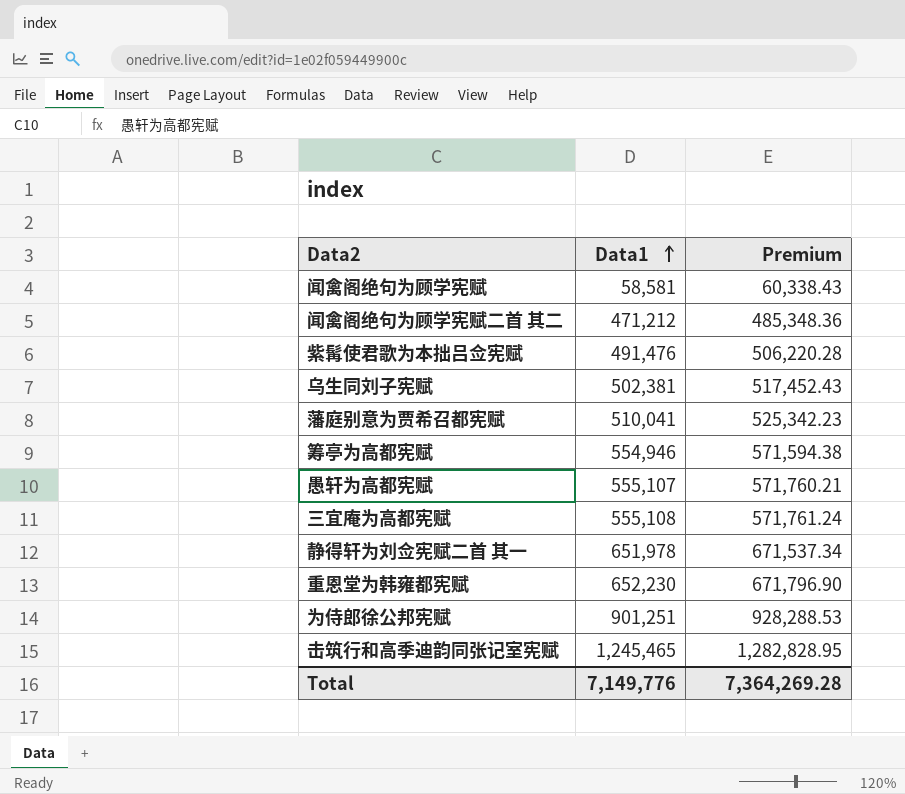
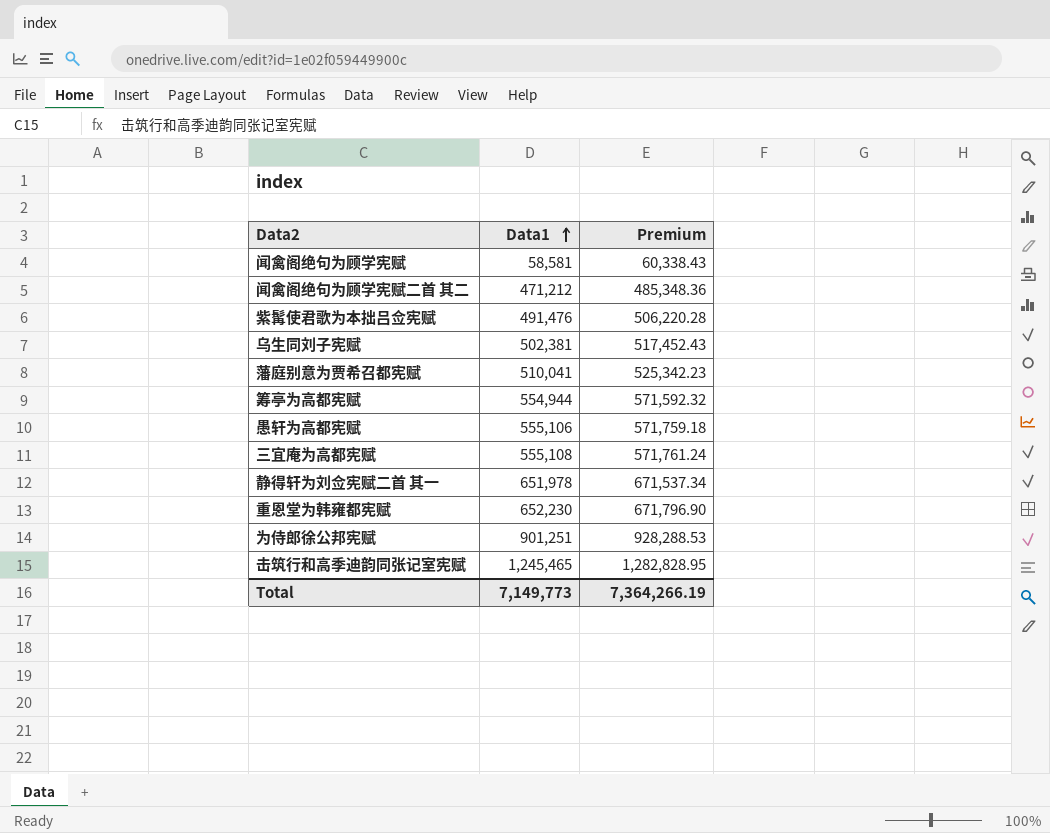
筹亭为高都宪赋 | Data1: 554,946 -> 554,944
筹亭为高都宪赋 | Premium: 571,594.38 -> 571,592.32
愚轩为高都宪赋 | Data1: 555,107 -> 555,106
愚轩为高都宪赋 | Premium: 571,760.21 -> 571,759.18
Total | Data1: 7,149,776 -> 7,149,773
Total | Premium: 7,364,269.28 -> 7,364,266.19

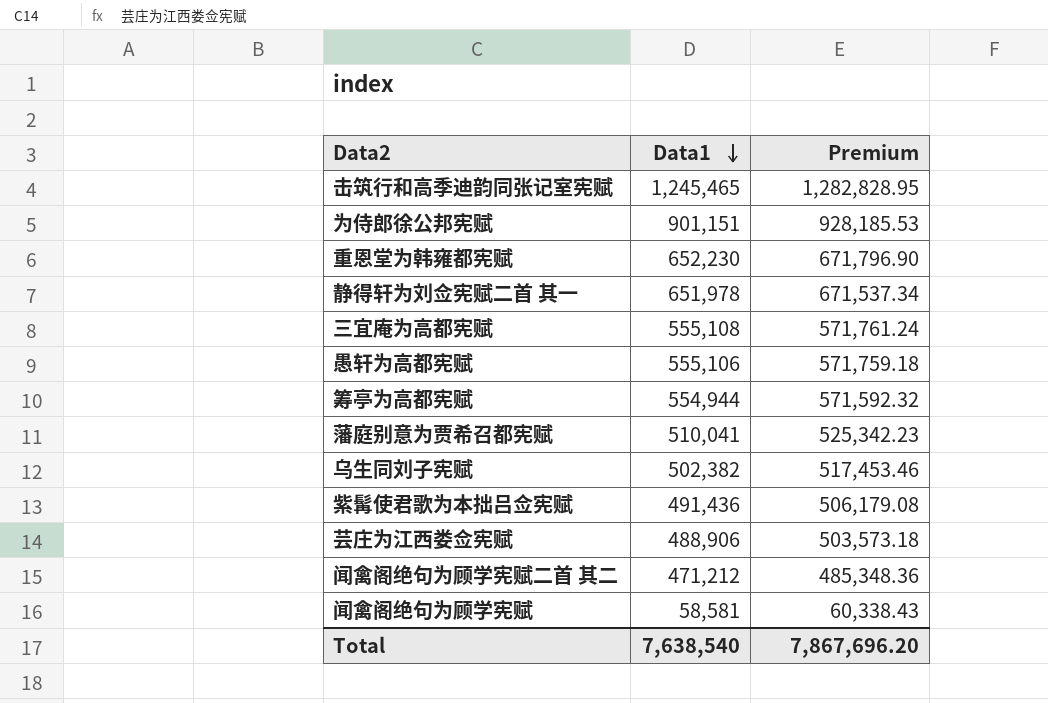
row order: Data1 ascending -> Data1 descending
为侍郎徐公邦宪赋 | Data1: 901,251 -> 901,151
为侍郎徐公邦宪赋 | Premium: 928,288.53 -> 928,185.53
乌生同刘子宪赋 | Data1: 502,381 -> 502,382
乌生同刘子宪赋 | Premium: 517,452.43 -> 517,453.46
紫髯使君歌为本拙吕佥宪赋 | Data1: 491,476 -> 491,436
紫髯使君歌为本拙吕佥宪赋 | Premium: 506,220.28 -> 506,179.08
row 芸庄为江西娄佥宪赋: none -> 488,906 | 503,573.18
Total | Data1: 7,149,773 -> 7,638,540
Total | Premium: 7,364,266.19 -> 7,867,696.20

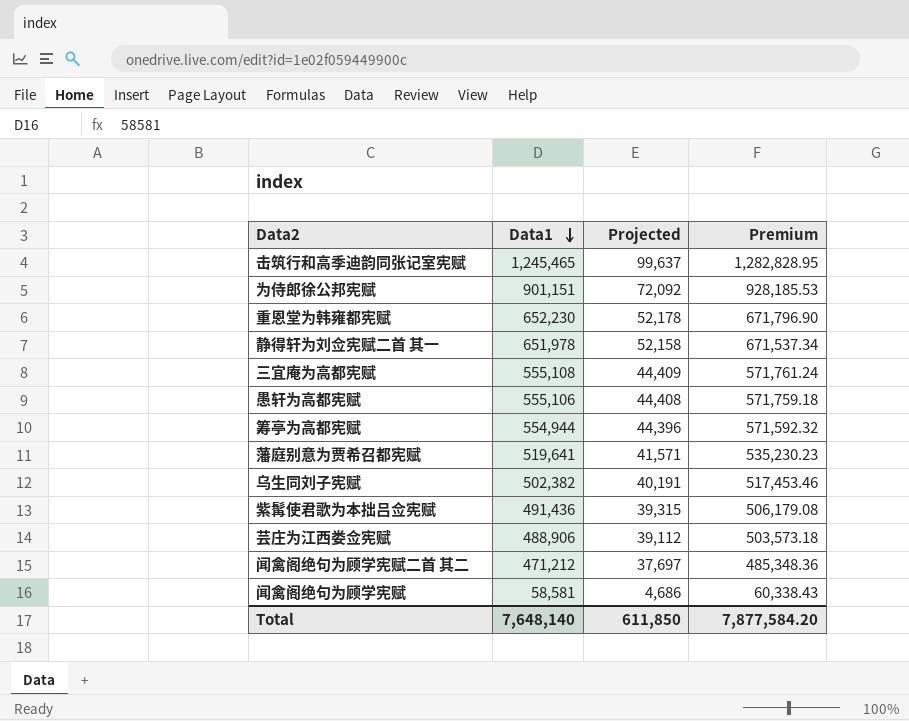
column Projected | formula: none -> [Data1] * 0.08
藩庭别意为贾希召都宪赋 | Data1: 510,041 -> 519,641
藩庭别意为贾希召都宪赋 | Premium: 525,342.23 -> 535,230.23
Total | Data1: 7,638,540 -> 7,648,140
Total | Premium: 7,867,696.20 -> 7,877,584.20

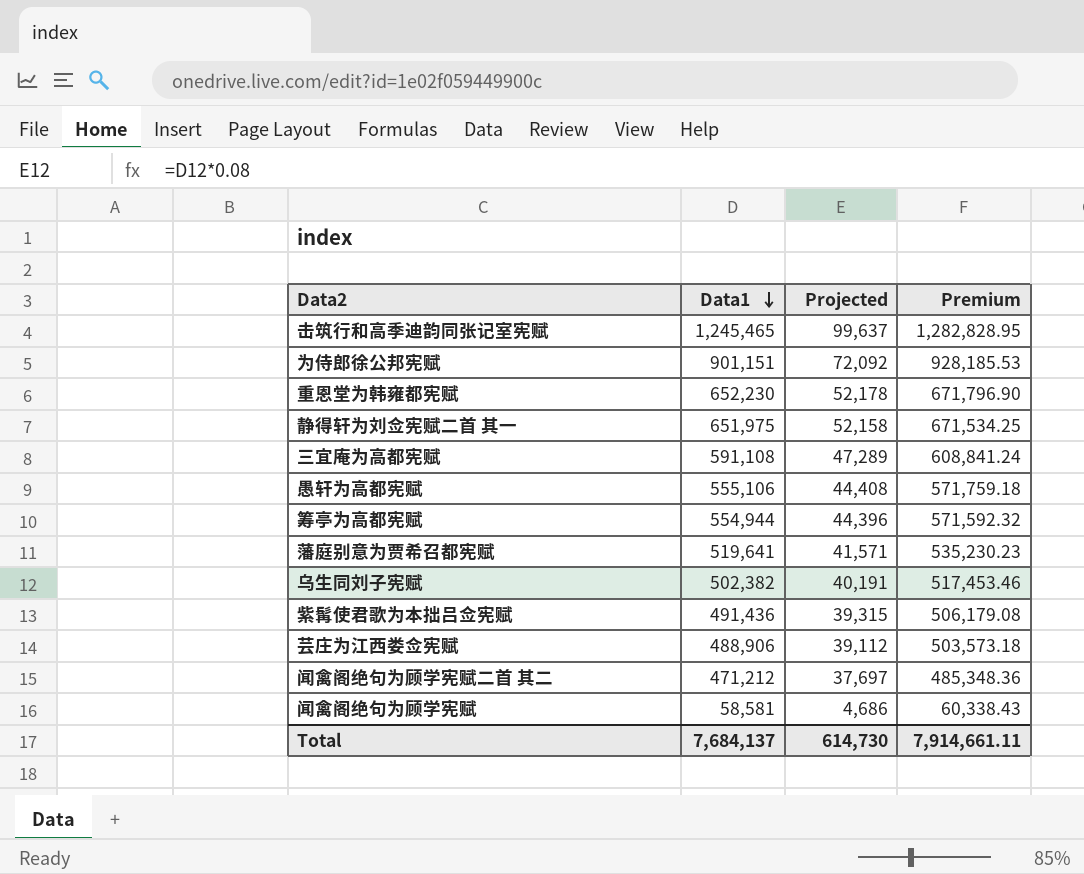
静得轩为刘佥宪赋二首 其一 | Data1: 651,978 -> 651,975
静得轩为刘佥宪赋二首 其一 | Premium: 671,537.34 -> 671,534.25
三宜庵为高都宪赋 | Data1: 555,108 -> 591,108
三宜庵为高都宪赋 | Projected: 44,409 -> 47,289
三宜庵为高都宪赋 | Premium: 571,761.24 -> 608,841.24
Total | Data1: 7,648,140 -> 7,684,137
Total | Projected: 611,850 -> 614,730
Total | Premium: 7,877,584.20 -> 7,914,661.11

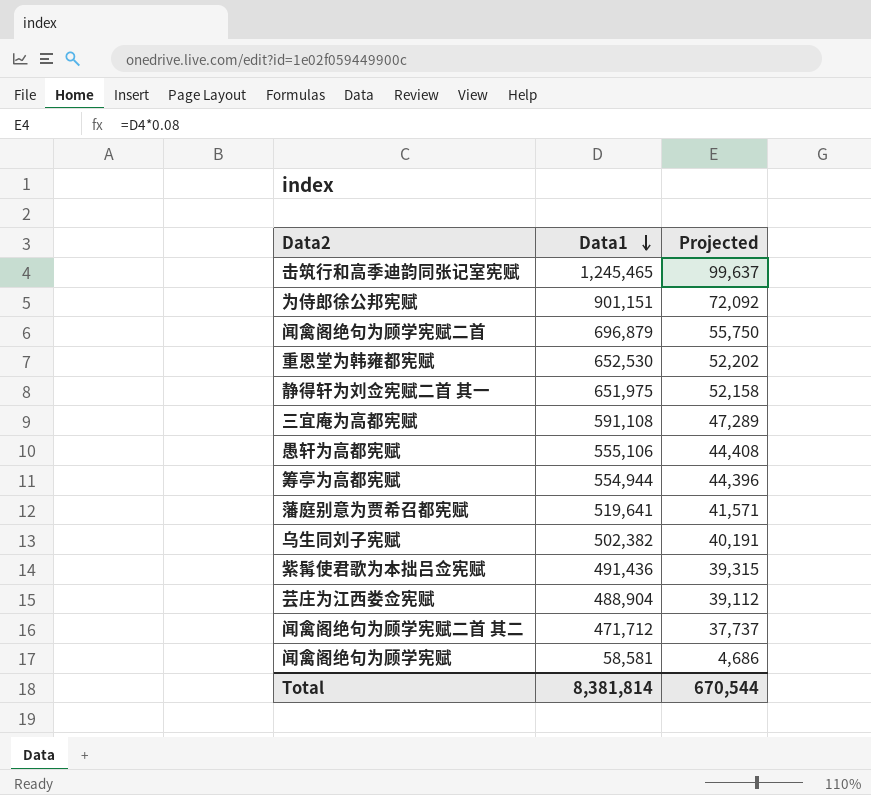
column Premium | formula: [Data1] * 1.03 -> none
row 闻禽阁绝句为顾学宪赋二首: none -> 696,879 | 55,750
重恩堂为韩雍都宪赋 | Data1: 652,230 -> 652,530
重恩堂为韩雍都宪赋 | Projected: 52,178 -> 52,202
芸庄为江西娄佥宪赋 | Data1: 488,906 -> 488,904
闻禽阁绝句为顾学宪赋二首 其二 | Data1: 471,212 -> 471,712
闻禽阁绝句为顾学宪赋二首 其二 | Projected: 37,697 -> 37,737
Total | Data1: 7,684,137 -> 8,381,814
Total | Projected: 614,730 -> 670,544

